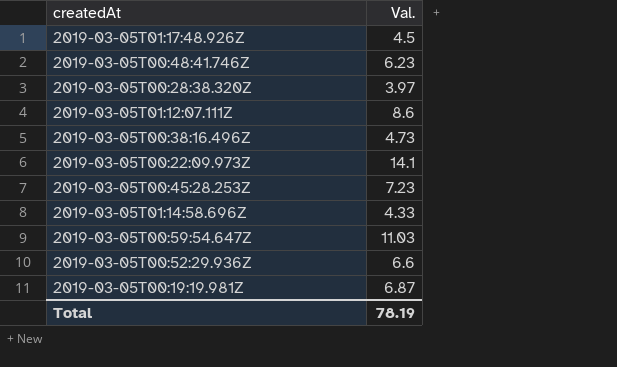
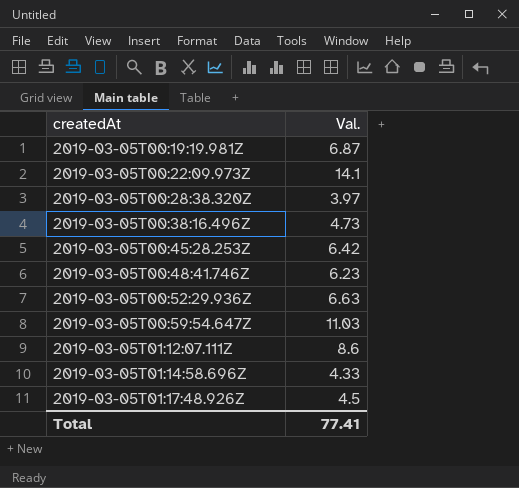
row order: none -> createdAt ascending
2019-03-05T00:45:28.253Z | Val.: 7.23 -> 6.42
2019-03-05T00:52:29.936Z | Val.: 6.6 -> 6.63
Total | Val.: 78.19 -> 77.41

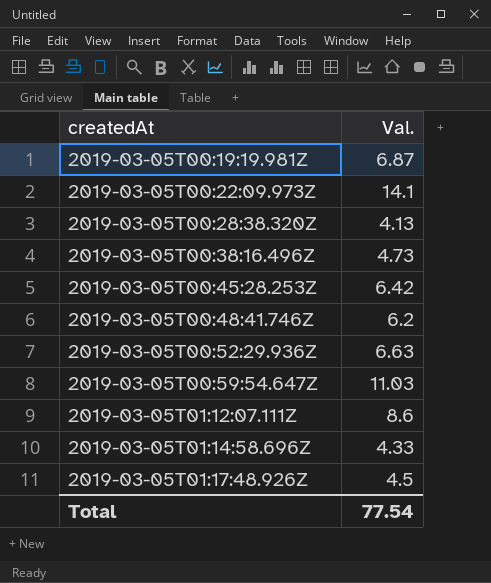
2019-03-05T00:28:38.320Z | Val.: 3.97 -> 4.13
2019-03-05T00:48:41.746Z | Val.: 6.23 -> 6.2
Total | Val.: 77.41 -> 77.54

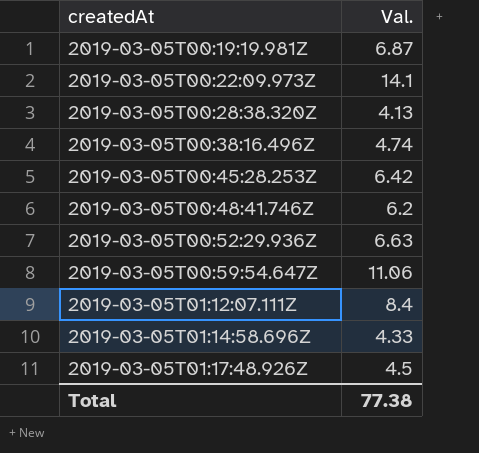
2019-03-05T00:38:16.496Z | Val.: 4.73 -> 4.74
2019-03-05T00:59:54.647Z | Val.: 11.03 -> 11.06
2019-03-05T01:12:07.111Z | Val.: 8.6 -> 8.4
Total | Val.: 77.54 -> 77.38

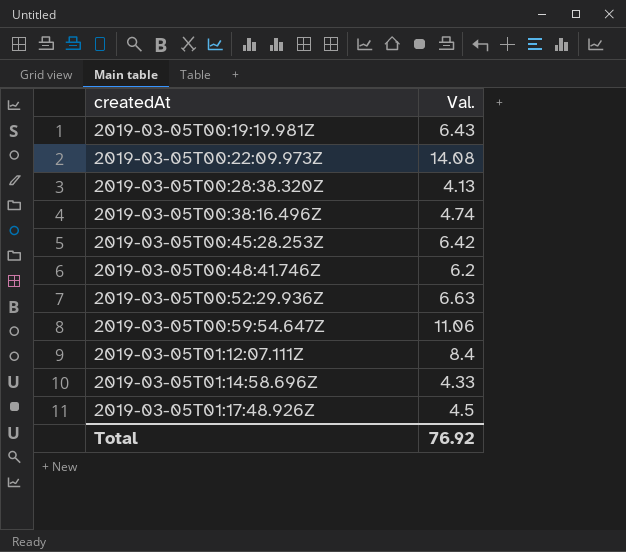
2019-03-05T00:19:19.981Z | Val.: 6.87 -> 6.43
2019-03-05T00:22:09.973Z | Val.: 14.1 -> 14.08
Total | Val.: 77.38 -> 76.92

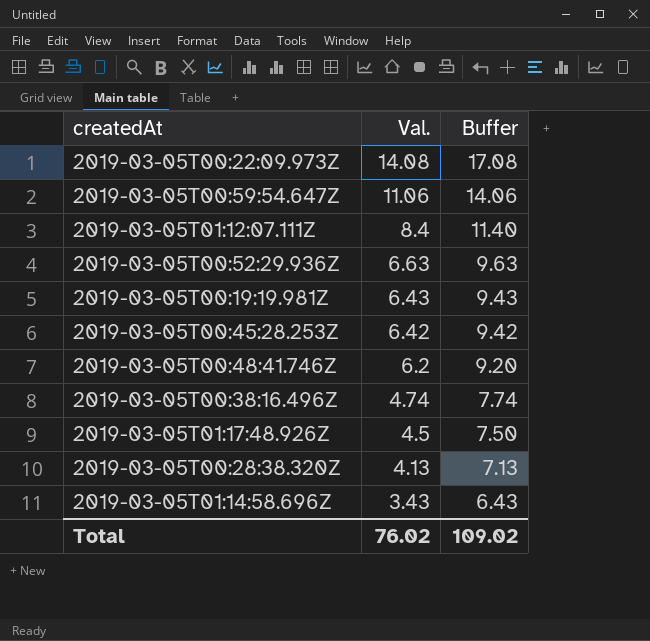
row order: createdAt ascending -> Val. descending
column Buffer | formula: none -> [Val.] + 3
2019-03-05T01:14:58.696Z | Val.: 4.33 -> 3.43
Total | Val.: 76.92 -> 76.02

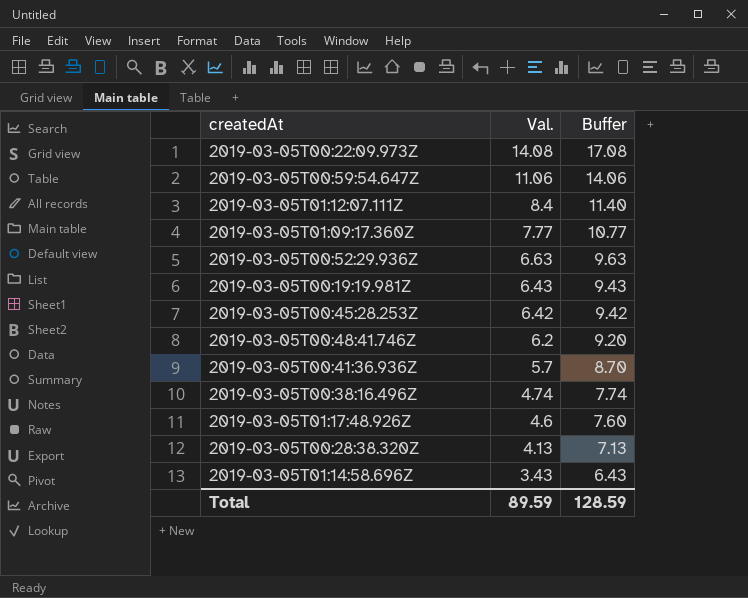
row 2019-03-05T01:09:17.360Z: none -> 7.77 | 10.77
row 2019-03-05T00:41:36.936Z: none -> 5.7 | 8.70
2019-03-05T01:17:48.926Z | Val.: 4.5 -> 4.6
2019-03-05T01:17:48.926Z | Buffer: 7.50 -> 7.60
Total | Val.: 76.02 -> 89.59
Total | Buffer: 109.02 -> 128.59

